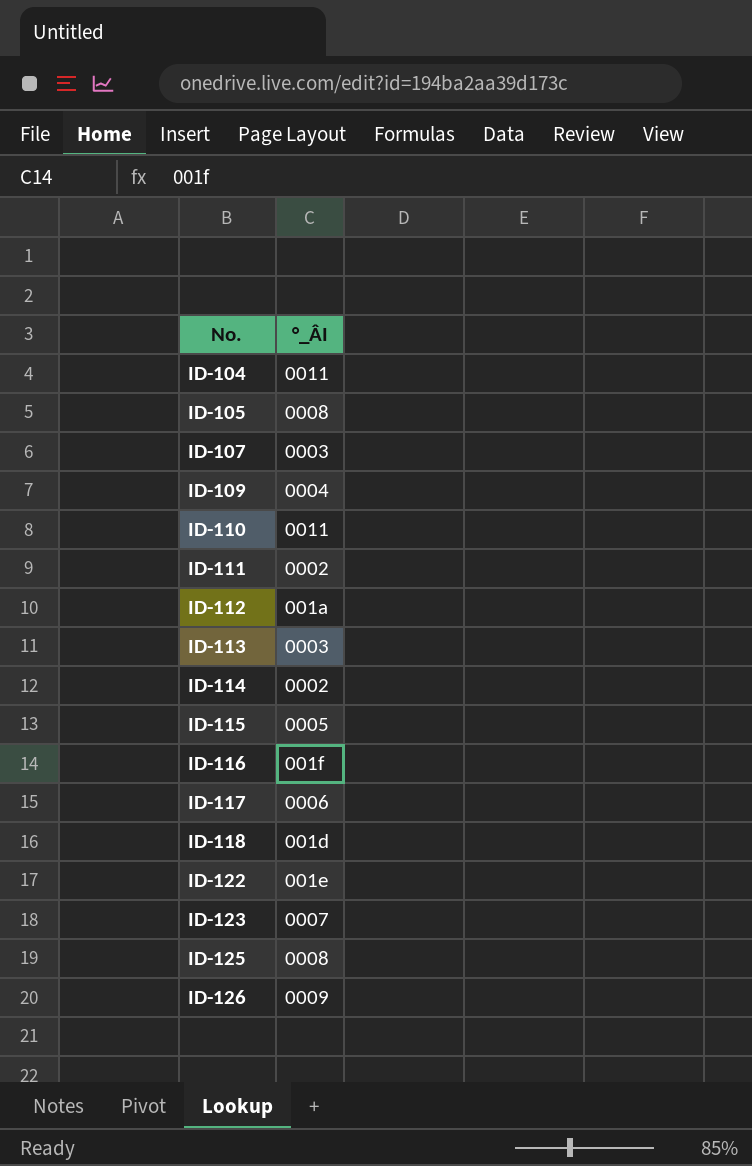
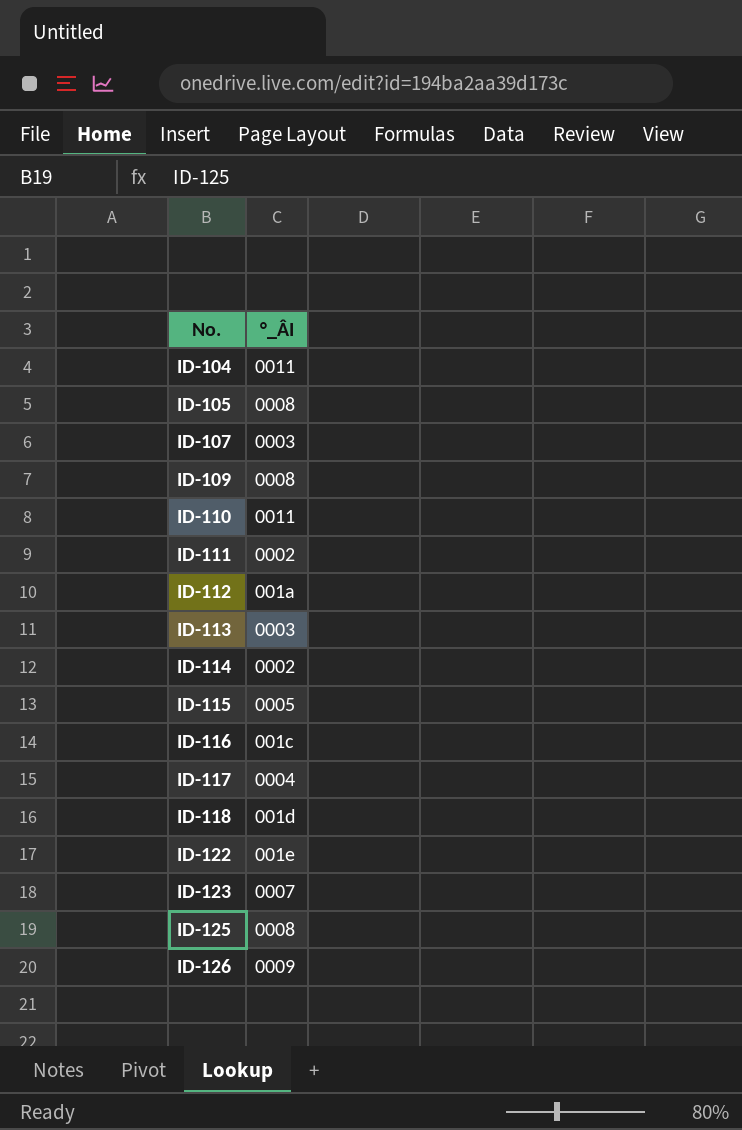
ID-109 | °_ÂI: 0004 -> 0008
ID-116 | °_ÂI: 001f -> 001c
ID-117 | °_ÂI: 0006 -> 0004

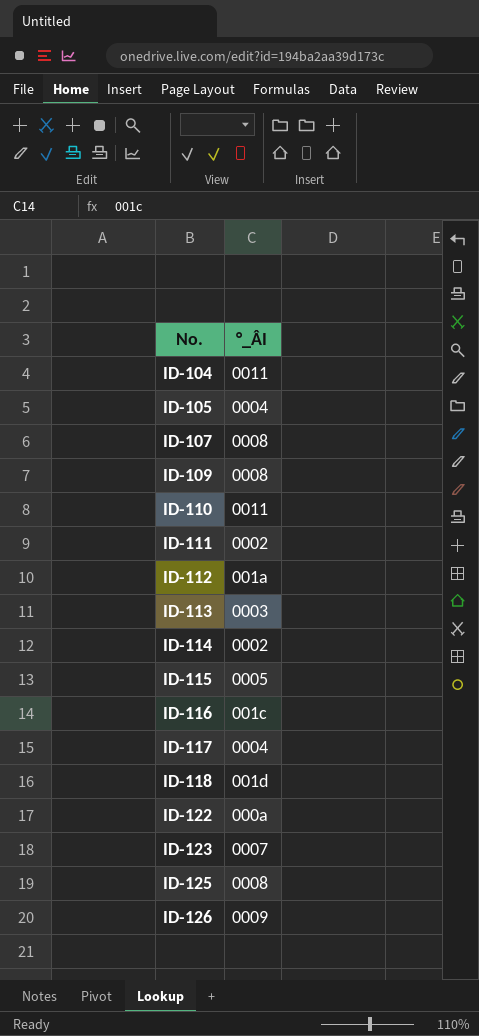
ID-105 | °_ÂI: 0008 -> 0004
ID-107 | °_ÂI: 0003 -> 0008
ID-122 | °_ÂI: 001e -> 000a

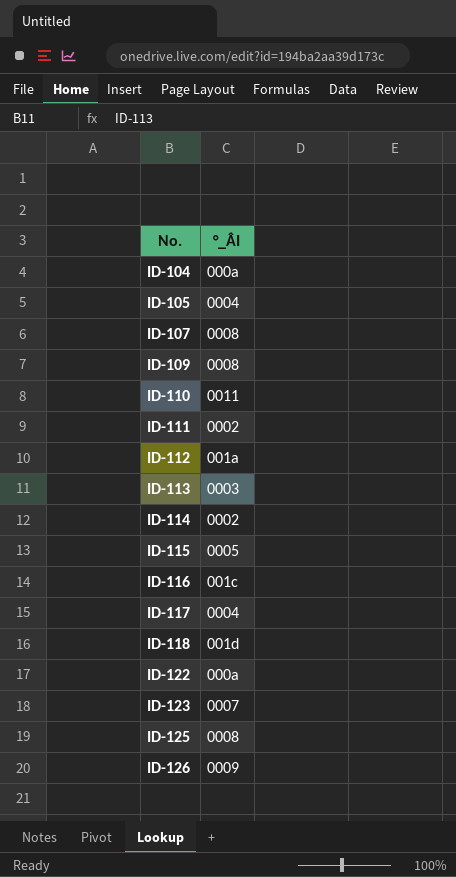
ID-104 | °_ÂI: 0011 -> 000a

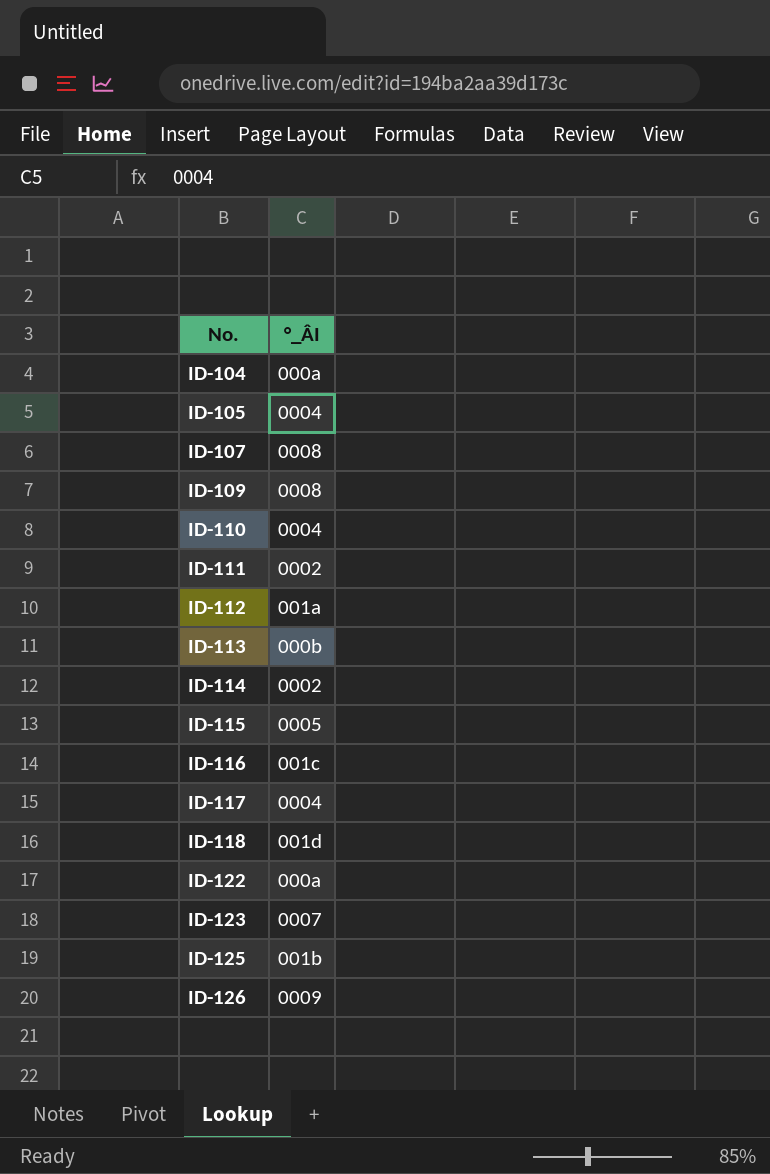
ID-110 | °_ÂI: 0011 -> 0004
ID-113 | °_ÂI: 0003 -> 000b
ID-125 | °_ÂI: 0008 -> 001b

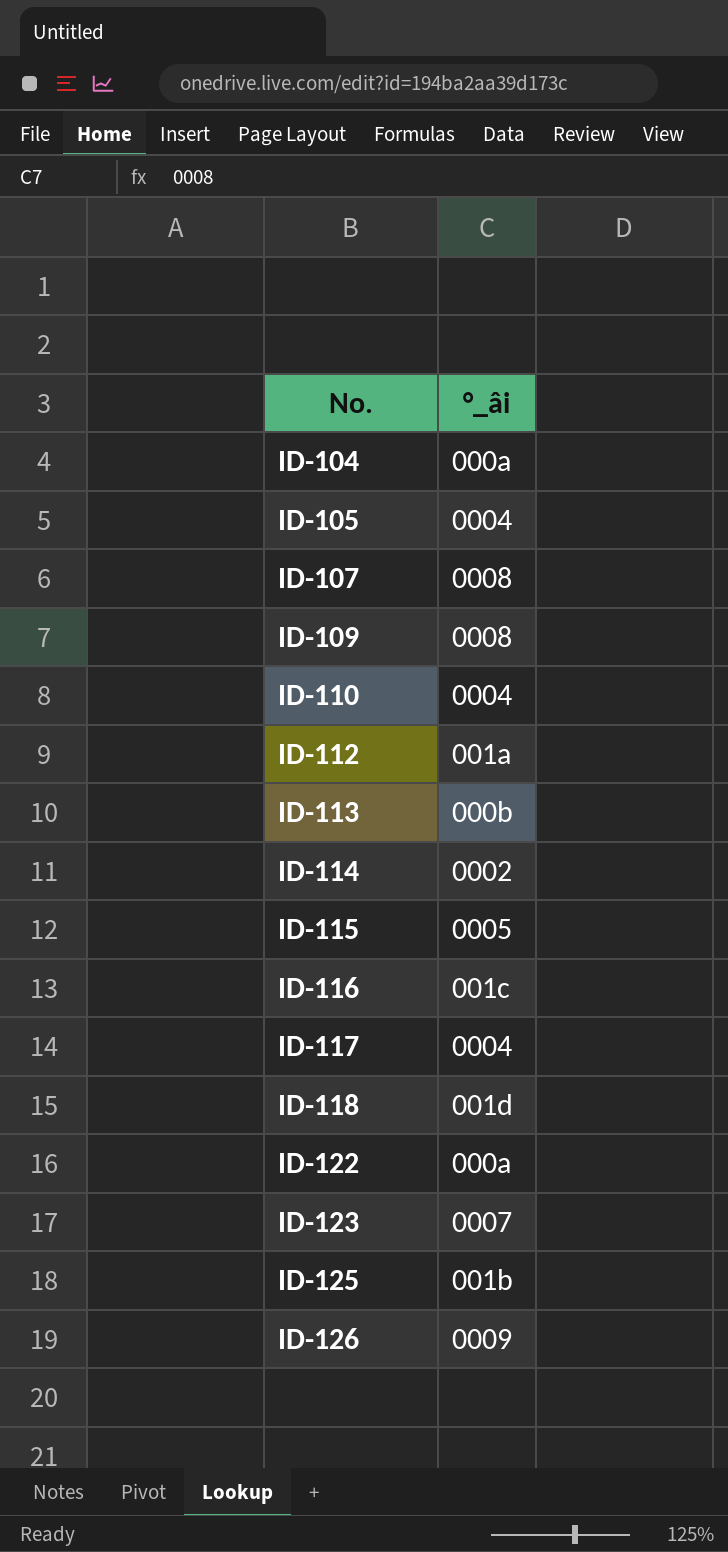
column name: °_ÂI -> °_âi
row ID-111: 0002 -> none

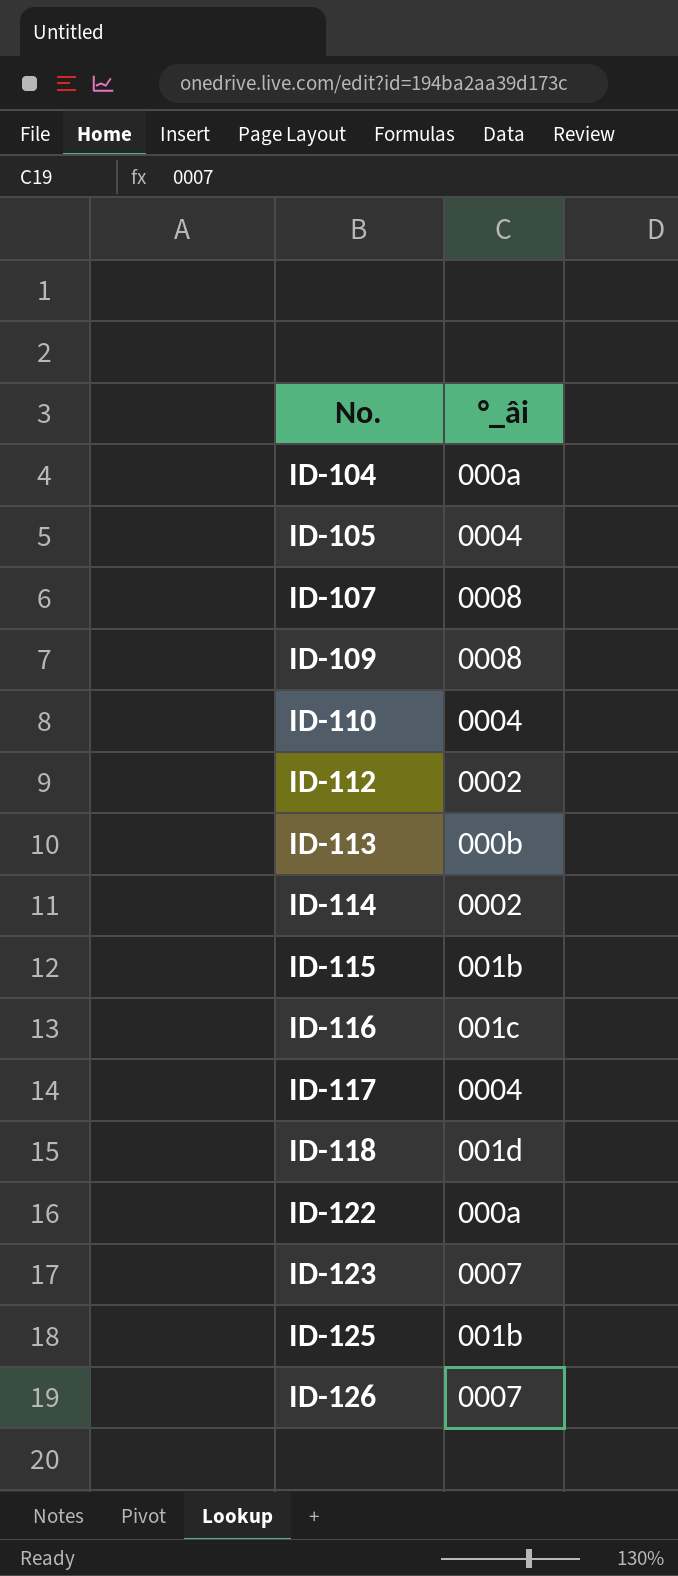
ID-112 | °_âi: 001a -> 0002
ID-115 | °_âi: 0005 -> 001b
ID-126 | °_âi: 0009 -> 0007

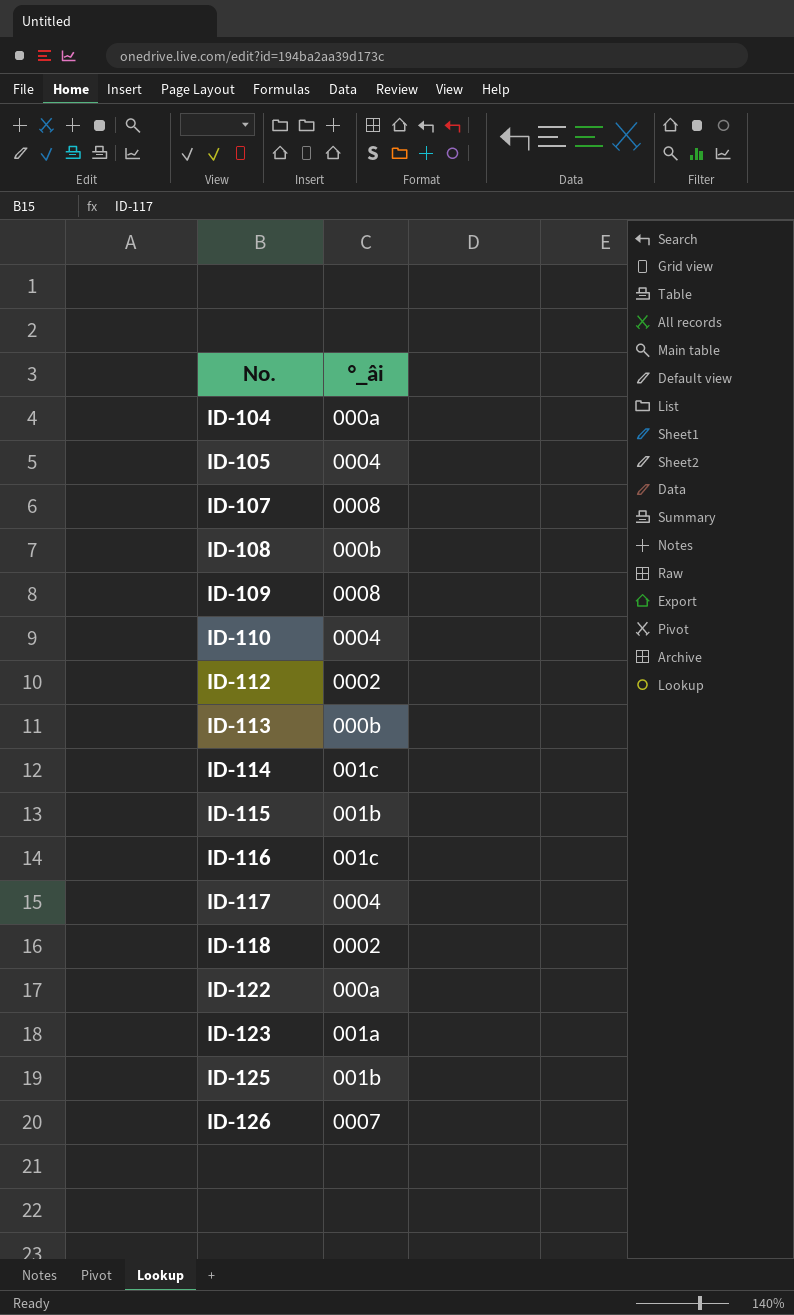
row ID-108: none -> 000b
ID-114 | °_âi: 0002 -> 001c
ID-118 | °_âi: 001d -> 0002
ID-123 | °_âi: 0007 -> 001a

